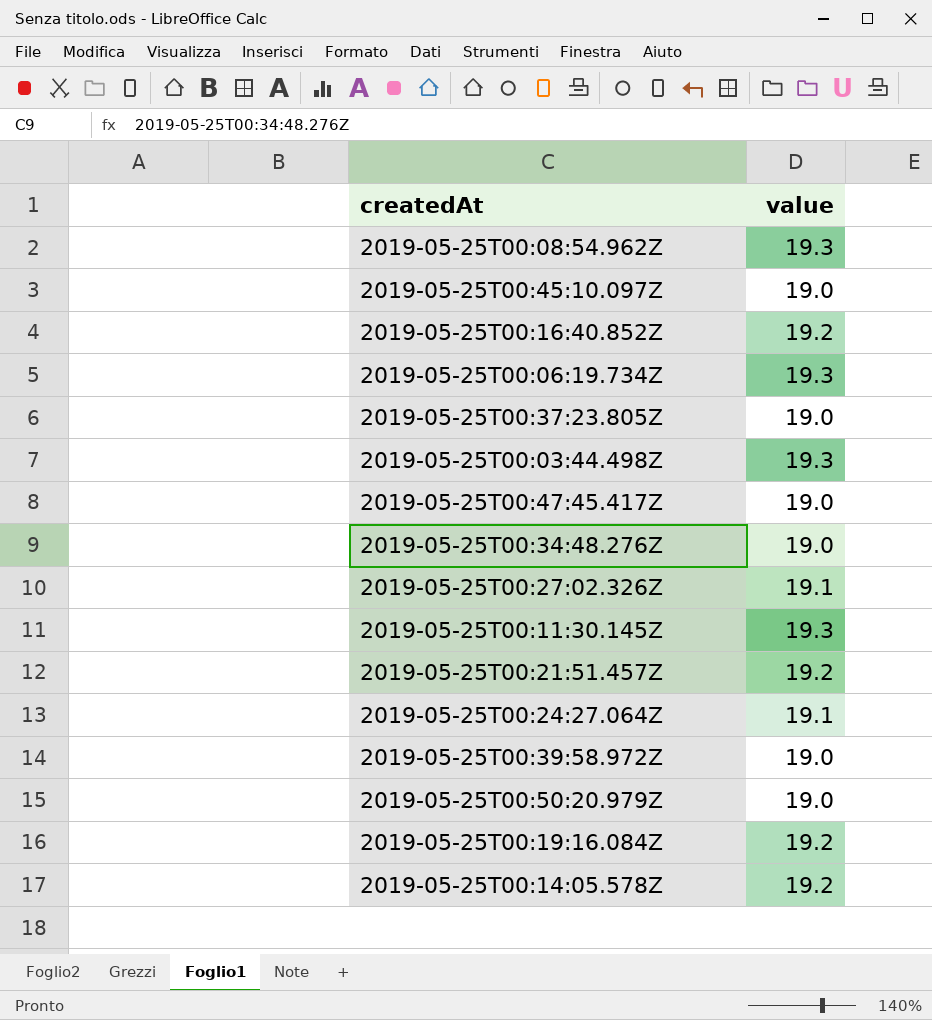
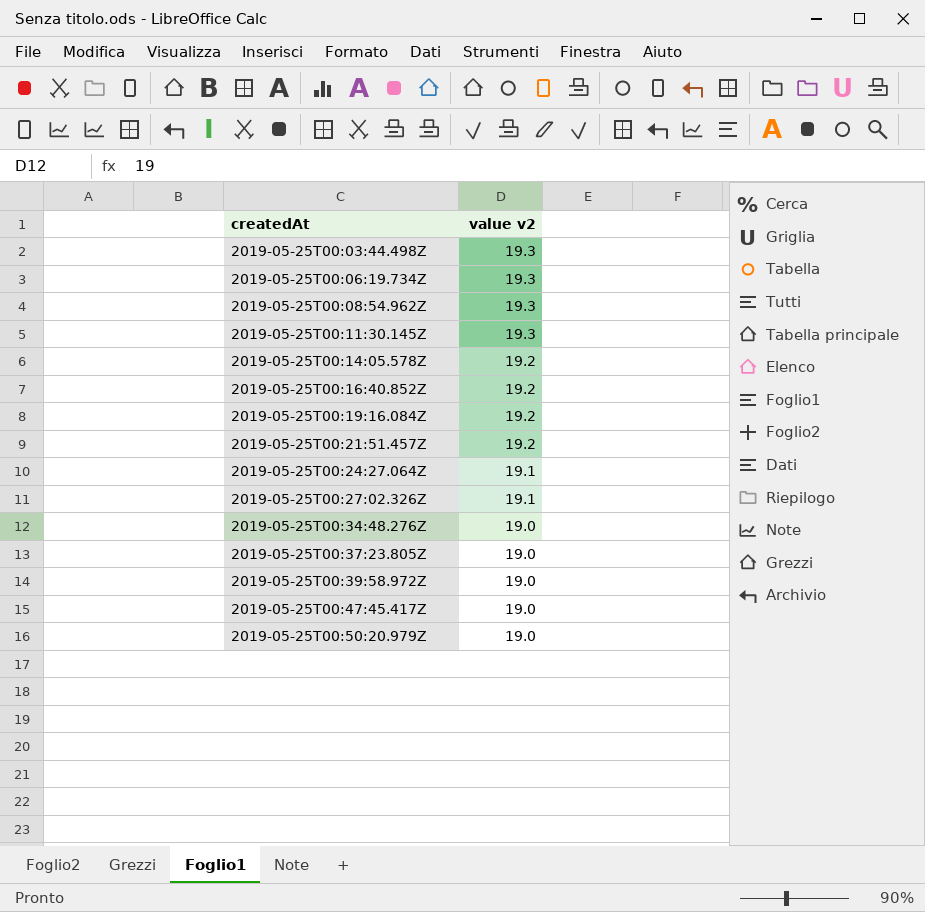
row order: none -> createdAt ascending
column name: value -> value v2
row 2019-05-25T00:45:10.097Z: 19.0 -> none

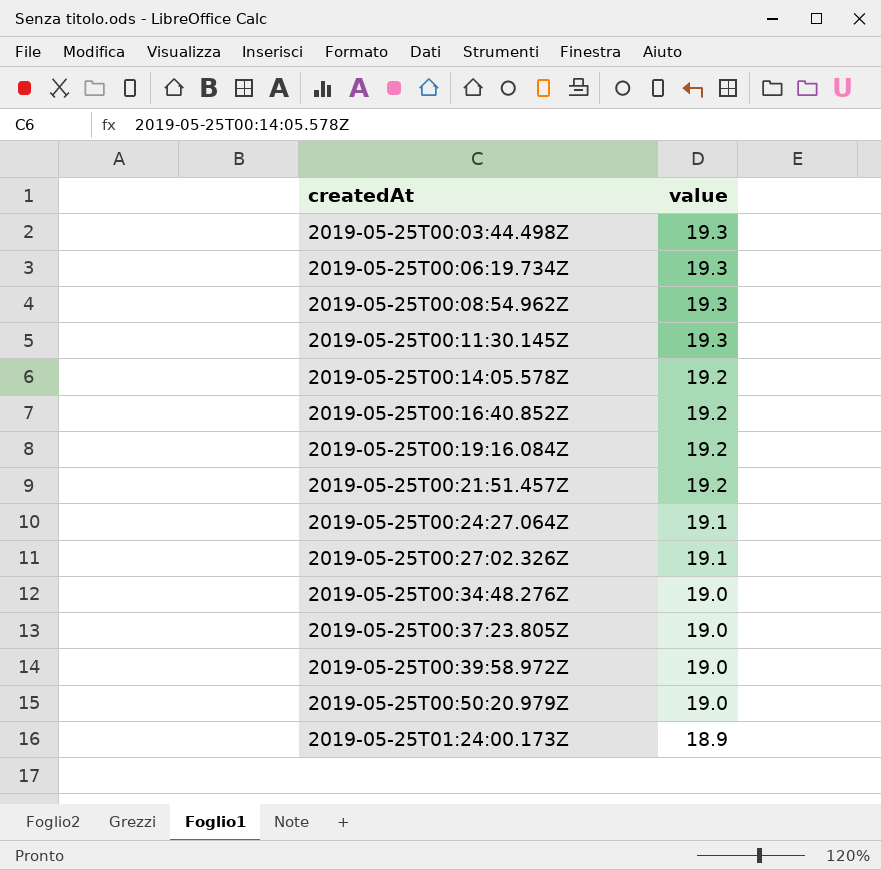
column name: value v2 -> value
row 2019-05-25T00:47:45.417Z: 19.0 -> none
row 2019-05-25T01:24:00.173Z: none -> 18.9

